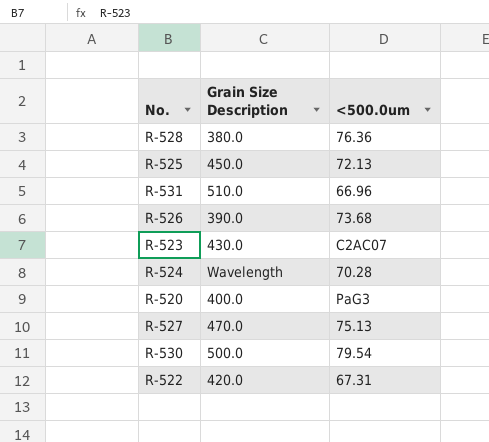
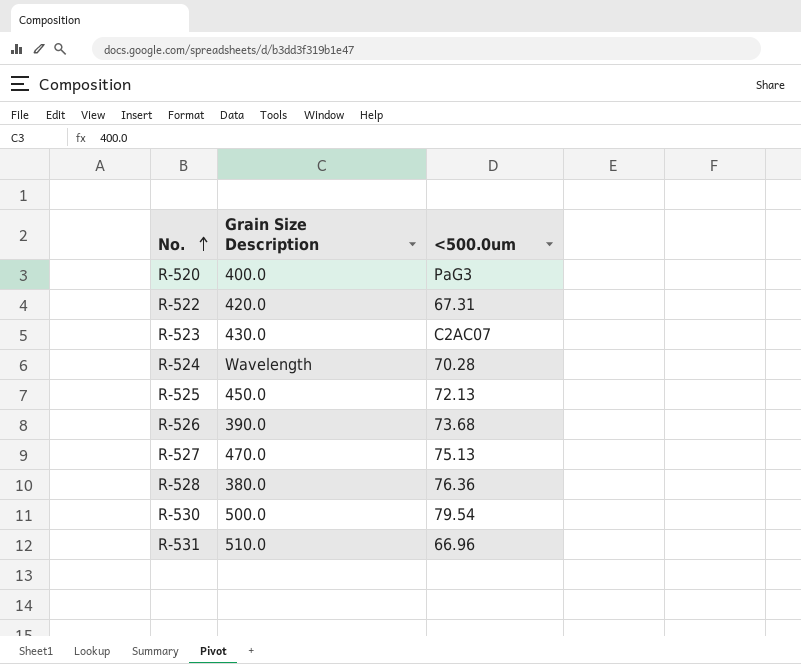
row order: none -> No. ascending

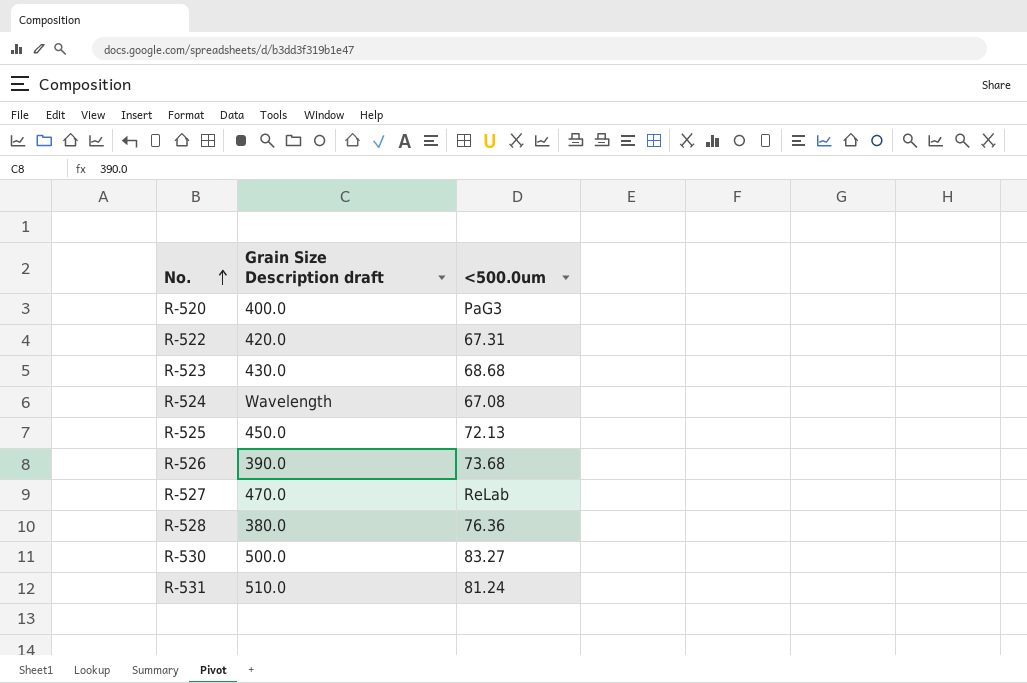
column name: Grain Size Description -> Grain Size Description draft
R-523 | <500.0um: C2AC07 -> 68.68
R-524 | <500.0um: 70.28 -> 67.08
R-527 | <500.0um: 75.13 -> ReLab
R-530 | <500.0um: 79.54 -> 83.27
R-531 | <500.0um: 66.96 -> 81.24

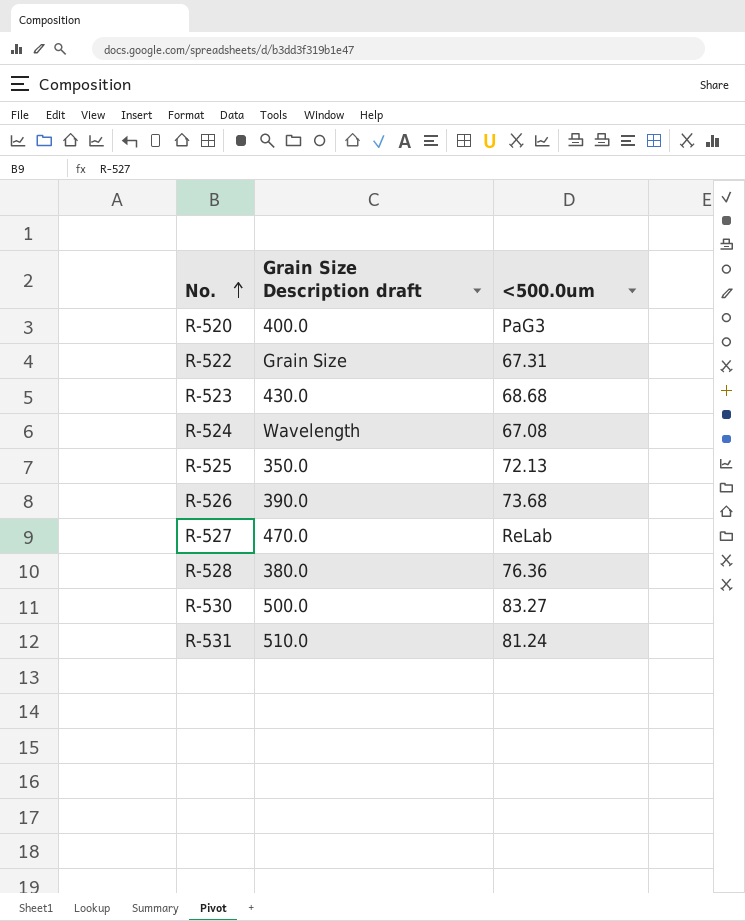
R-522 | Grain Size Description draft: 420.0 -> Grain Size
R-525 | Grain Size Description draft: 450.0 -> 350.0

